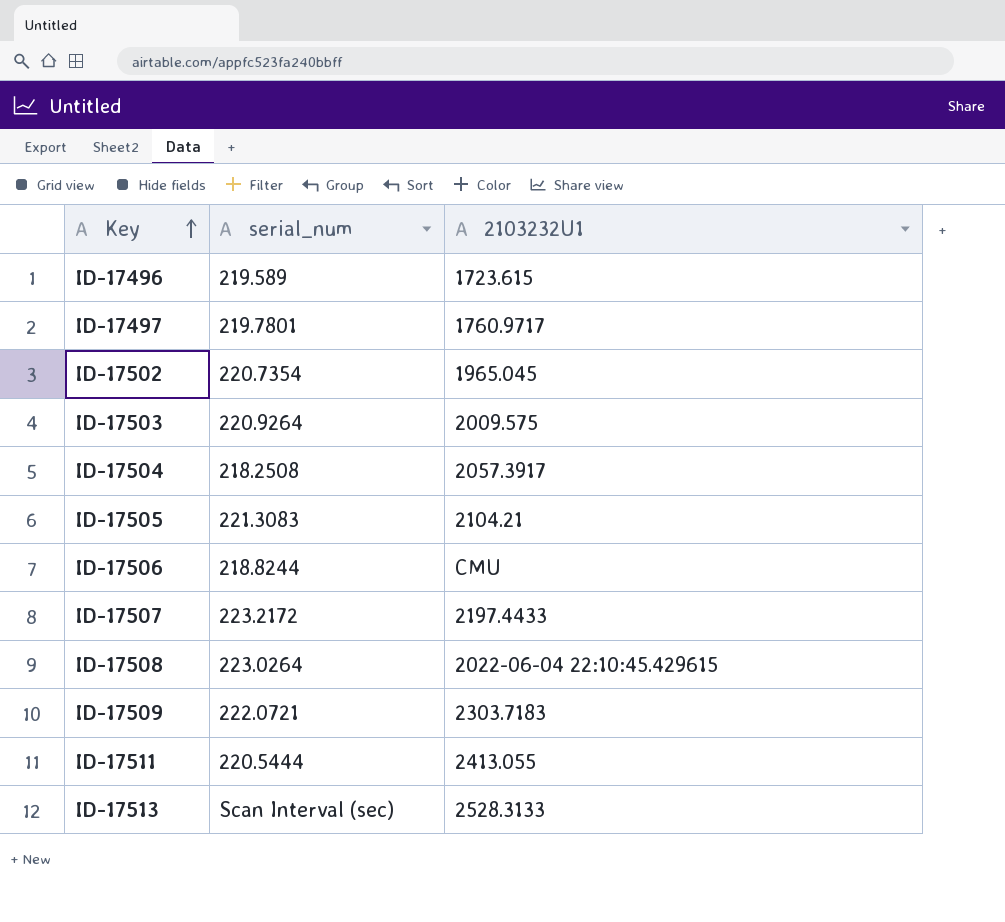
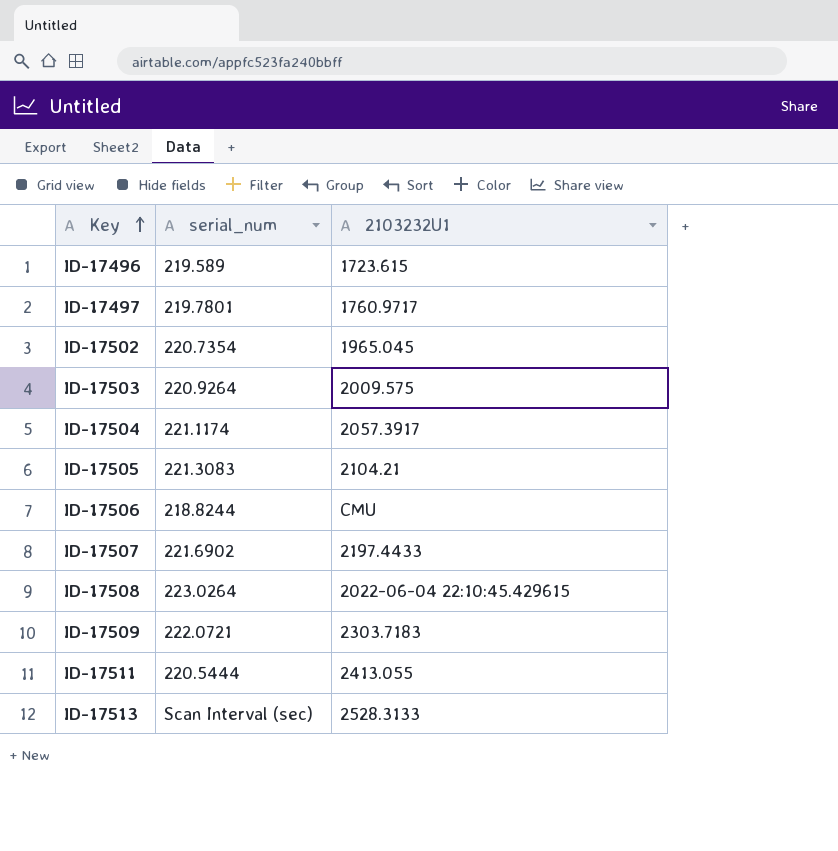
ID-17504 | serial_num: 218.2508 -> 221.1174
ID-17507 | serial_num: 223.2172 -> 221.6902

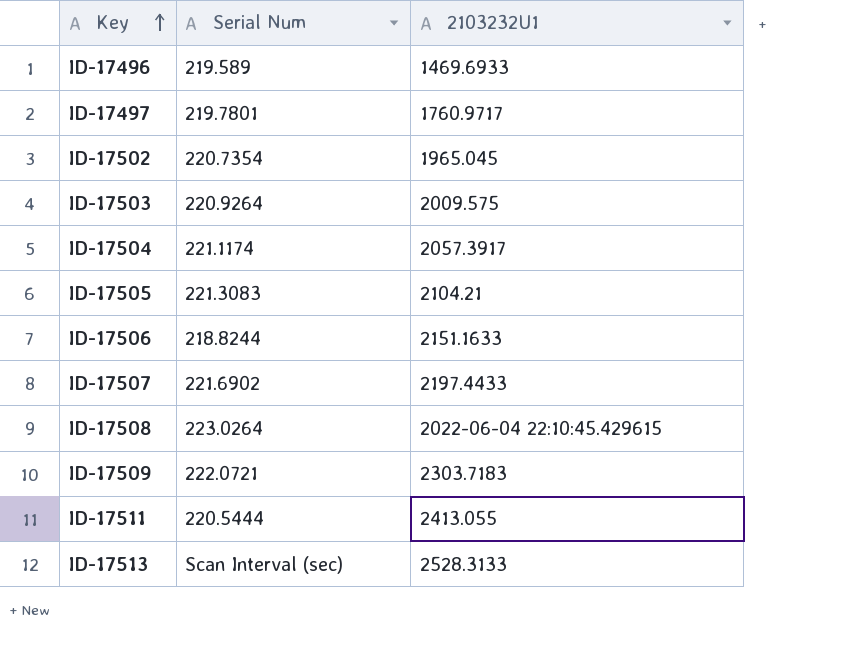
column name: serial_num -> Serial Num
ID-17496 | 2103232U1: 1723.615 -> 1469.6933
ID-17506 | 2103232U1: CMU -> 2151.1633

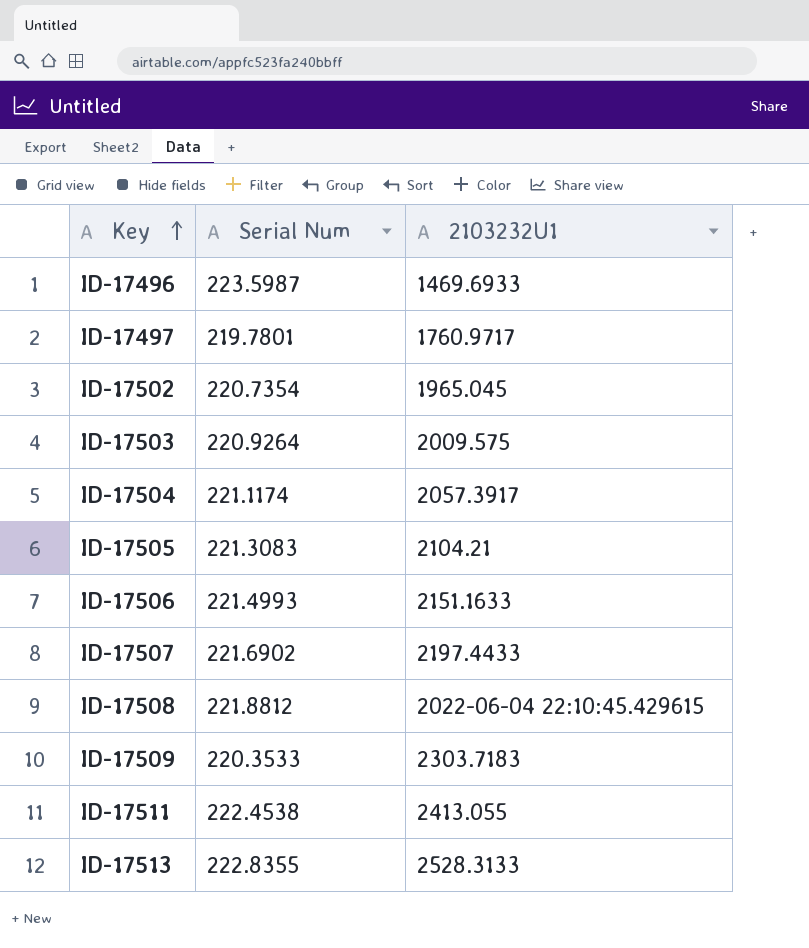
ID-17496 | Serial Num: 219.589 -> 223.5987
ID-17506 | Serial Num: 218.8244 -> 221.4993
ID-17508 | Serial Num: 223.0264 -> 221.8812
ID-17509 | Serial Num: 222.0721 -> 220.3533
ID-17511 | Serial Num: 220.5444 -> 222.4538
ID-17513 | Serial Num: Scan Interval (sec) -> 222.8355

